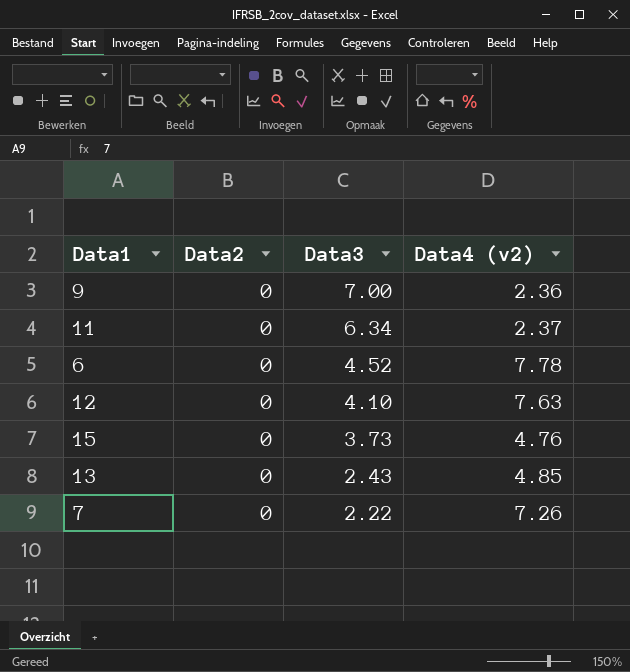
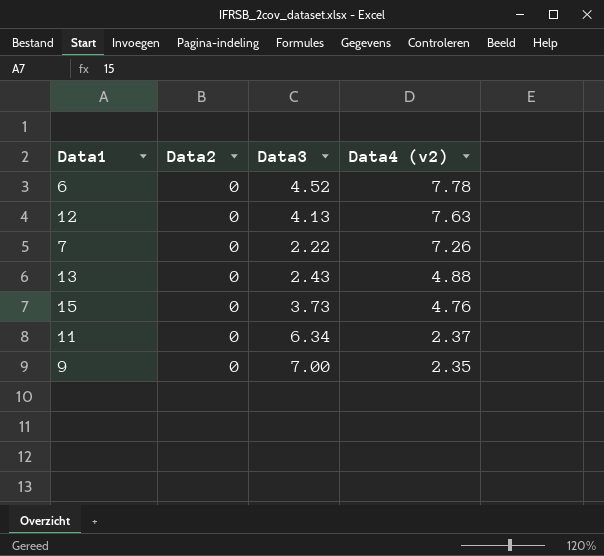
row order: Data3 descending -> Data4 (v2) descending
12 | Data3: 4.10 -> 4.13
13 | Data4 (v2): 4.85 -> 4.88
9 | Data4 (v2): 2.36 -> 2.35

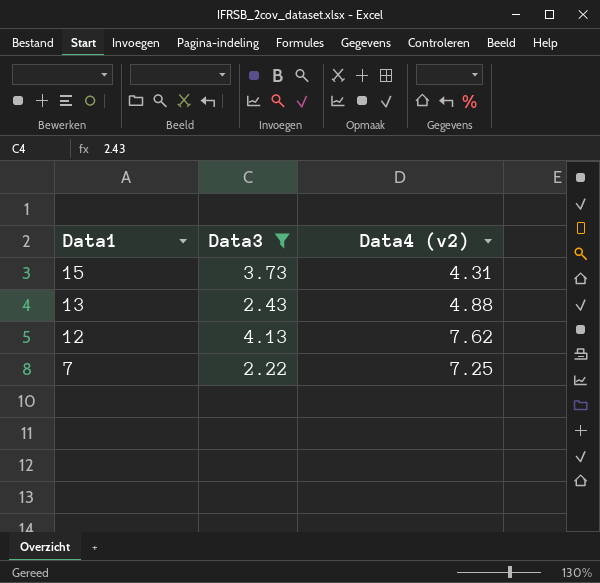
filter: none -> Data3 <= 4.13
row order: Data4 (v2) descending -> Data1 descending
column Data2 | position: 2 -> none
15 | Data4 (v2): 4.76 -> 4.31
12 | Data4 (v2): 7.63 -> 7.62
7 | Data4 (v2): 7.26 -> 7.25

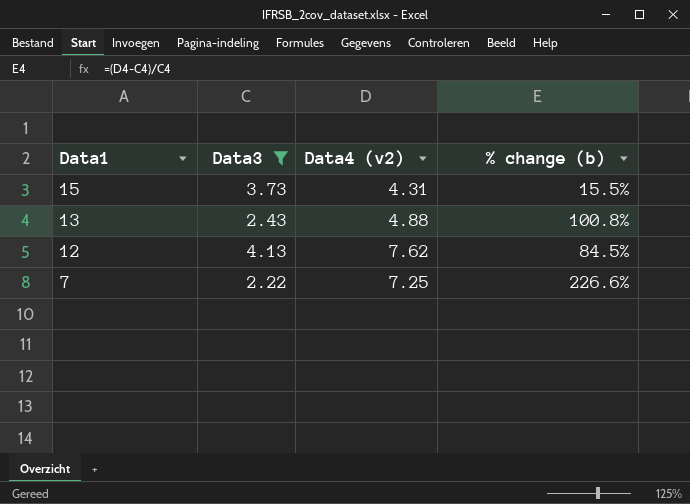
column % change (b) | formula: none -> ([Data4 (v2)] - [Data3]) / [Data3]

